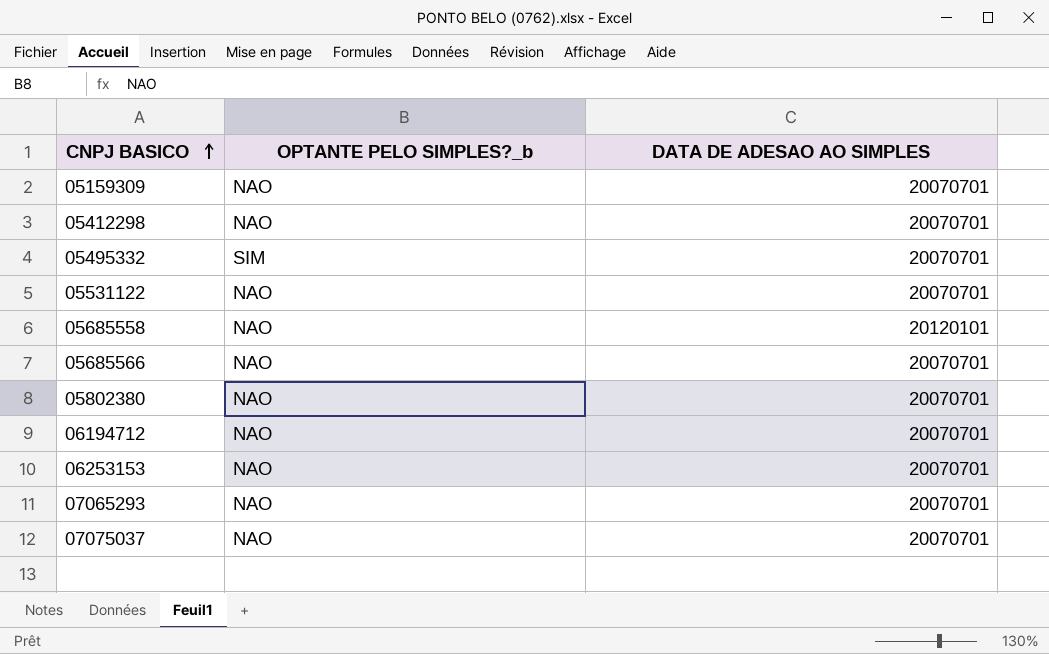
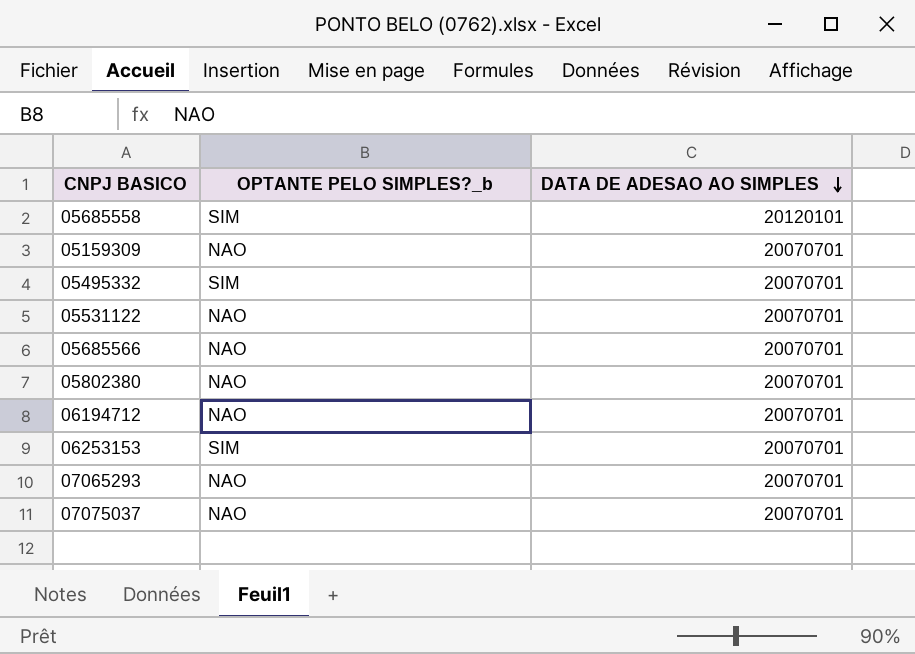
row order: CNPJ BASICO ascending -> DATA DE ADESAO AO SIMPLES descending
row 05412298: NAO | 20070701 -> none
05685558 | OPTANTE PELO SIMPLES?_b: NAO -> SIM
06253153 | OPTANTE PELO SIMPLES?_b: NAO -> SIM

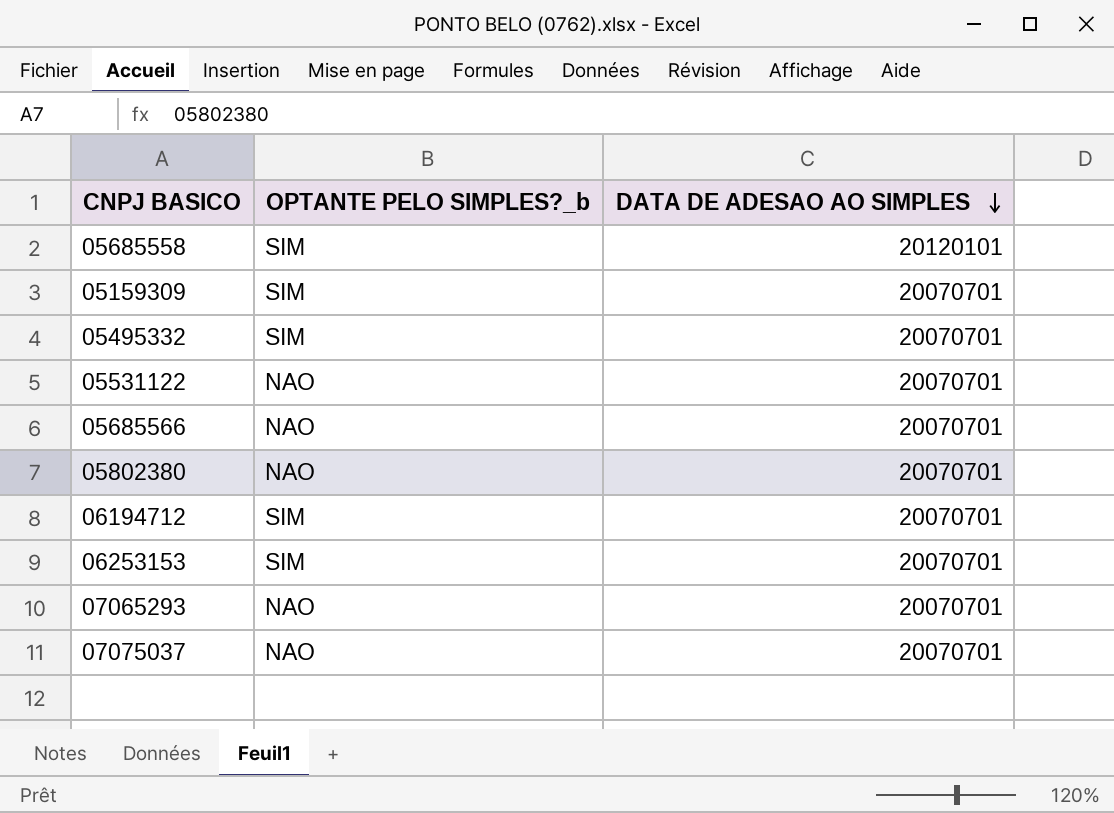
05159309 | OPTANTE PELO SIMPLES?_b: NAO -> SIM
06194712 | OPTANTE PELO SIMPLES?_b: NAO -> SIM

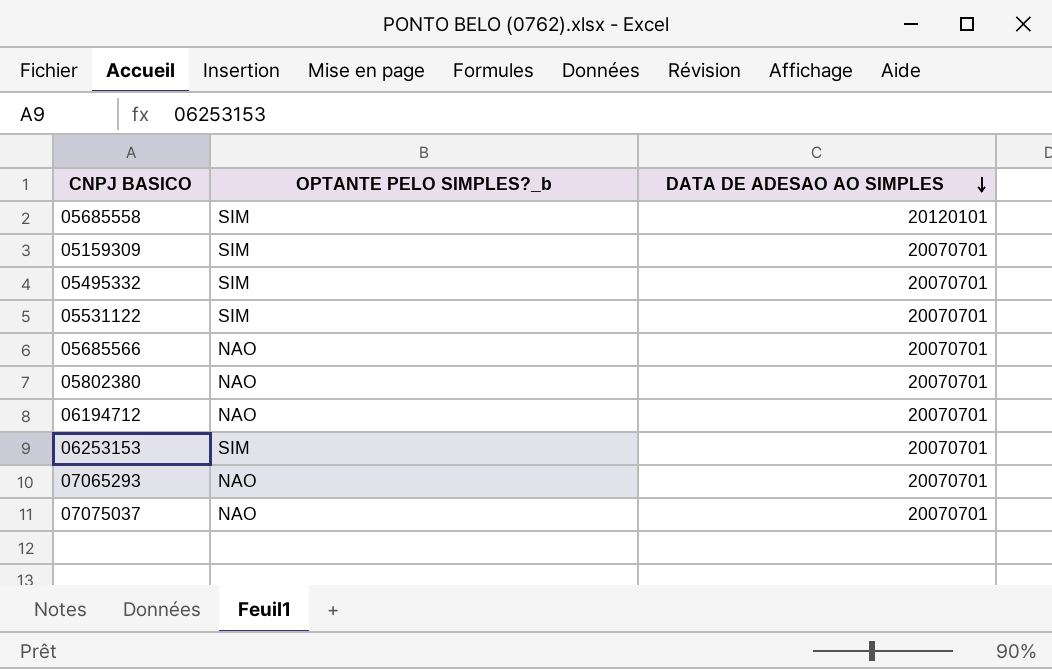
05531122 | OPTANTE PELO SIMPLES?_b: NAO -> SIM
06194712 | OPTANTE PELO SIMPLES?_b: SIM -> NAO

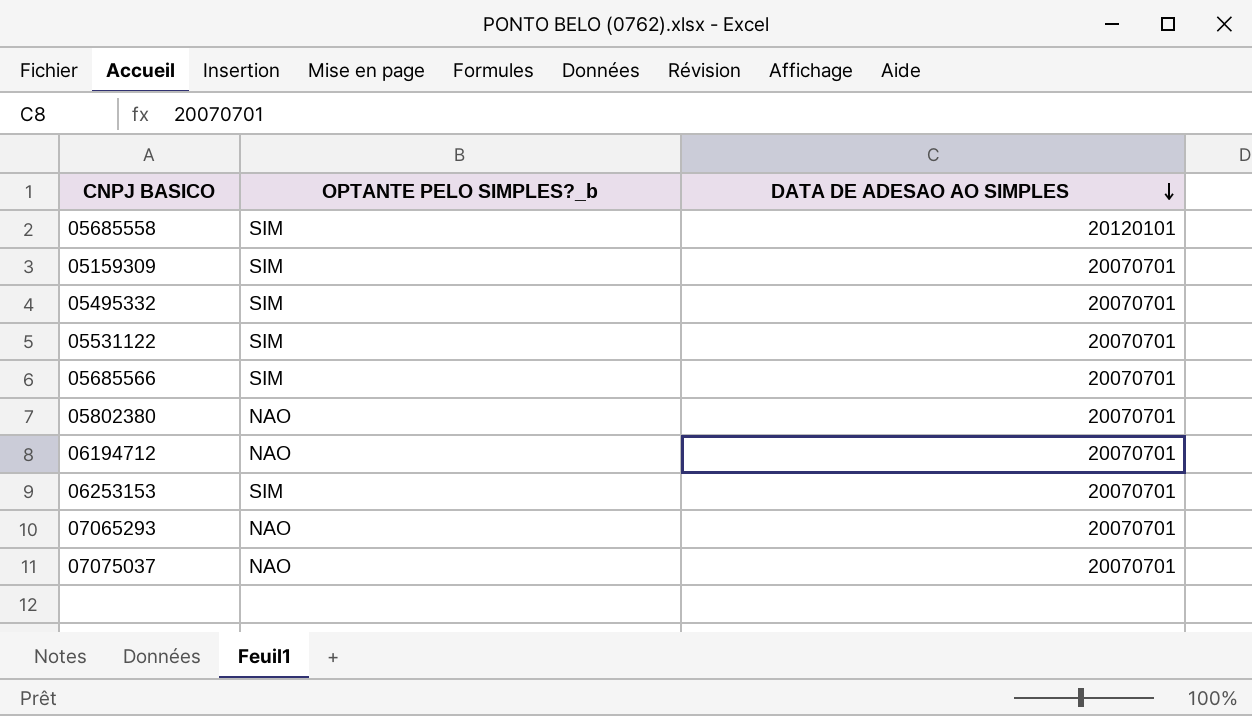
05685566 | OPTANTE PELO SIMPLES?_b: NAO -> SIM

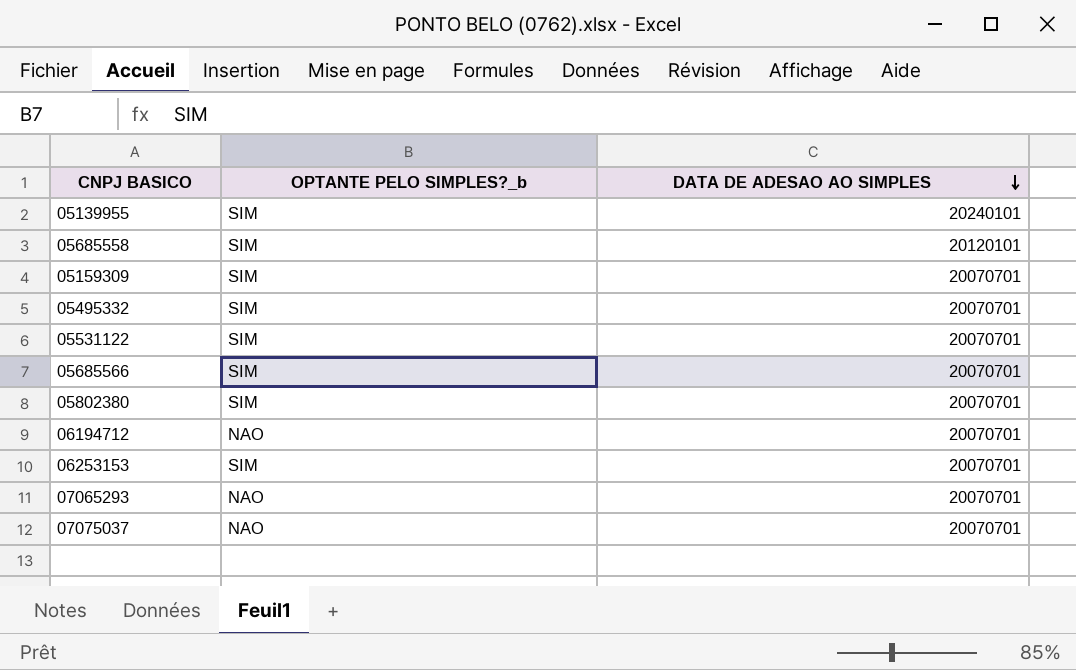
row 05139955: none -> SIM | 20240101
05802380 | OPTANTE PELO SIMPLES?_b: NAO -> SIM

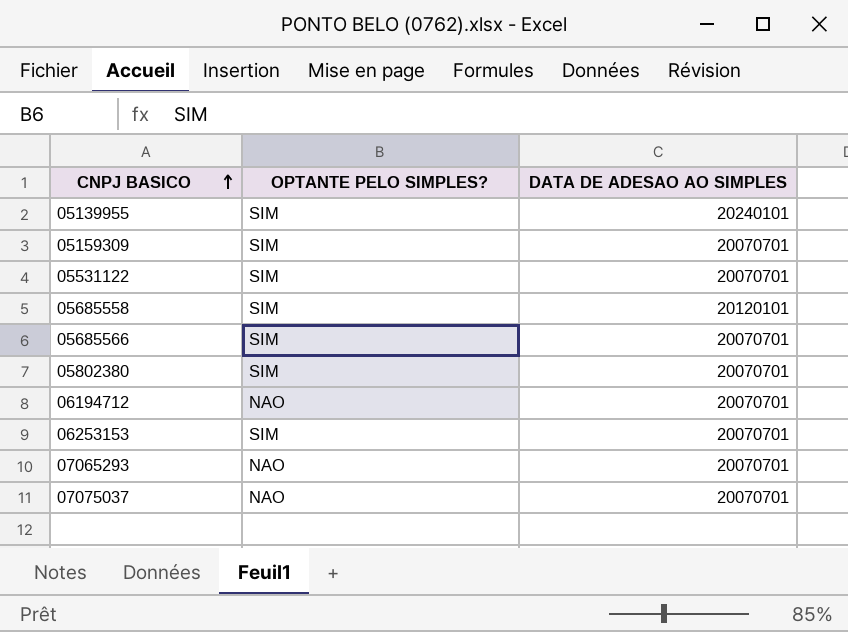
row order: DATA DE ADESAO AO SIMPLES descending -> CNPJ BASICO ascending
column name: OPTANTE PELO SIMPLES?_b -> OPTANTE PELO SIMPLES?
row 05495332: SIM | 20070701 -> none

